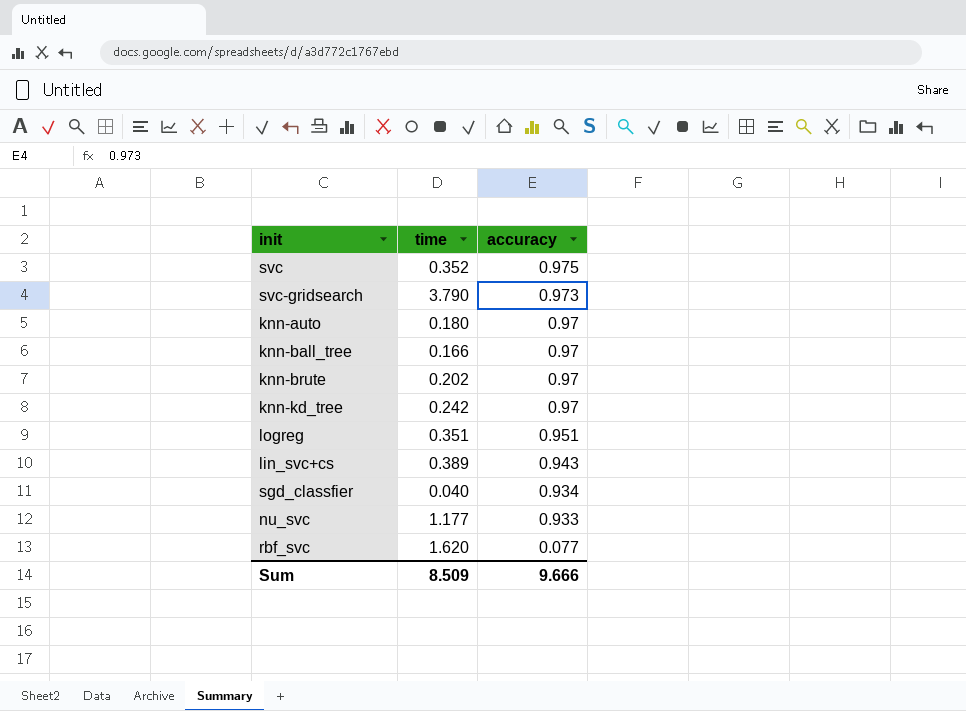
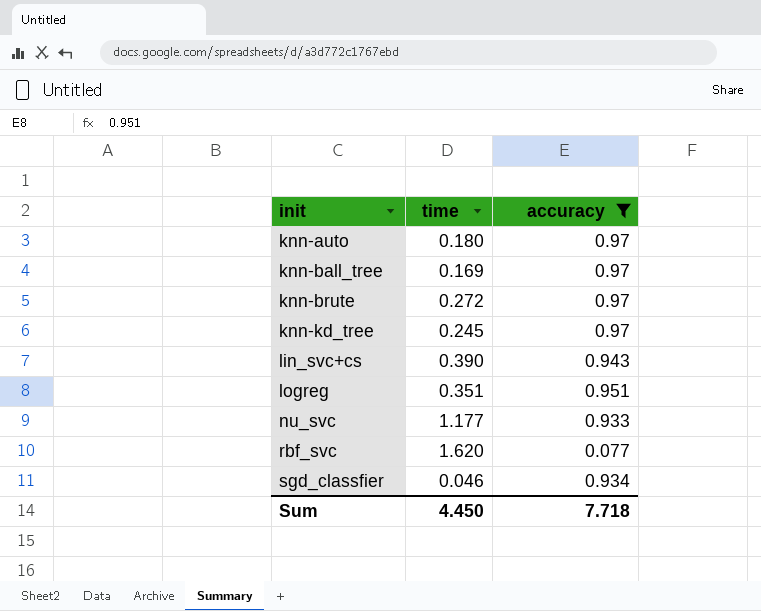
filter: none -> accuracy <= 0.97
row order: accuracy descending -> init ascending
knn-ball_tree | time: 0.166 -> 0.169
knn-brute | time: 0.202 -> 0.272
knn-kd_tree | time: 0.242 -> 0.245
lin_svc+cs | time: 0.389 -> 0.390
sgd_classfier | time: 0.040 -> 0.046
Sum | time: 8.509 -> 4.450
Sum | accuracy: 9.666 -> 7.718

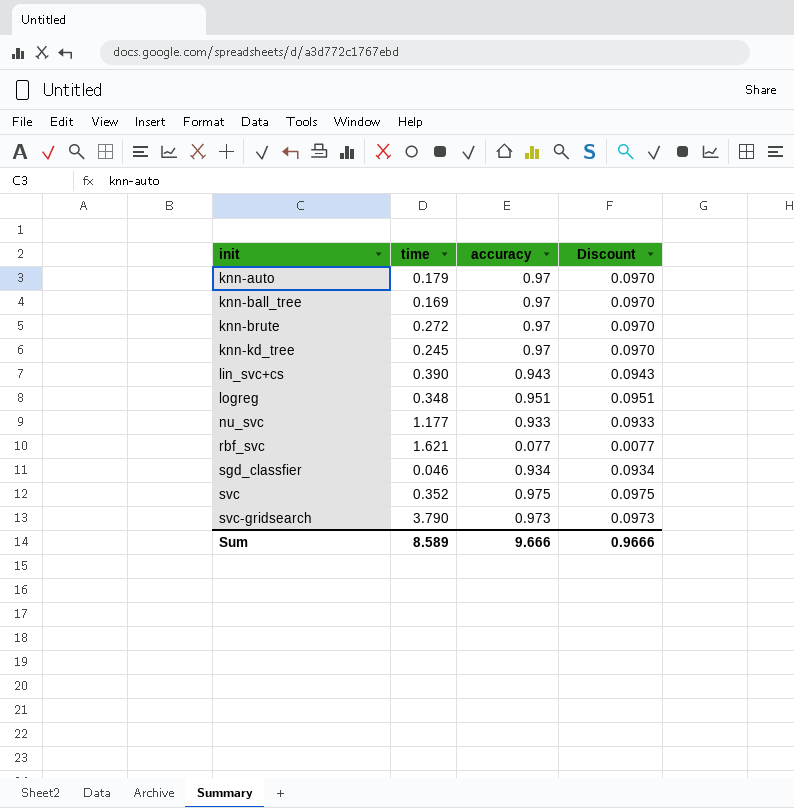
filter: accuracy <= 0.97 -> none
column Discount | formula: none -> [accuracy] * 0.1
knn-auto | time: 0.180 -> 0.179
logreg | time: 0.351 -> 0.348
rbf_svc | time: 1.620 -> 1.621
Sum | time: 4.450 -> 8.589
Sum | accuracy: 7.718 -> 9.666

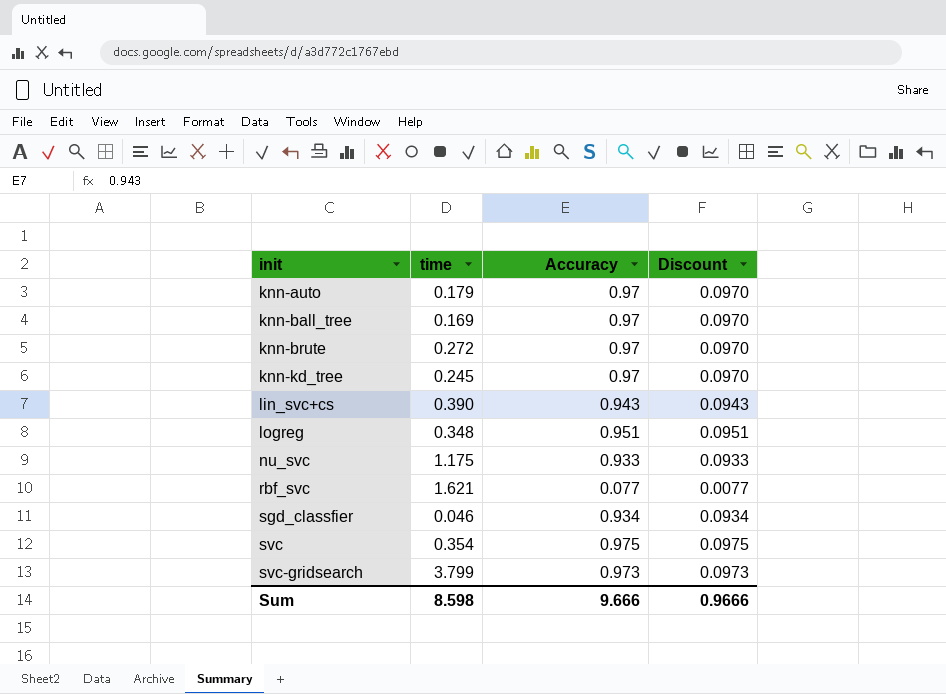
column name: accuracy -> Accuracy
nu_svc | time: 1.177 -> 1.175
svc | time: 0.352 -> 0.354
svc-gridsearch | time: 3.790 -> 3.799
Sum | time: 8.589 -> 8.598

